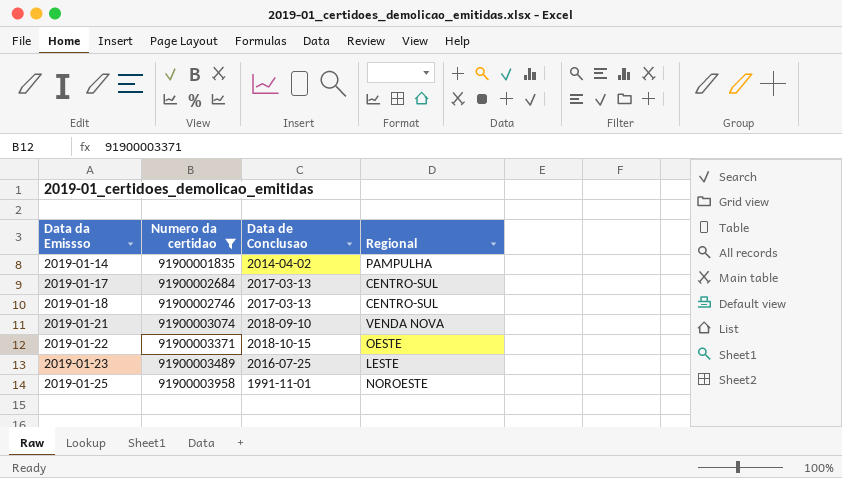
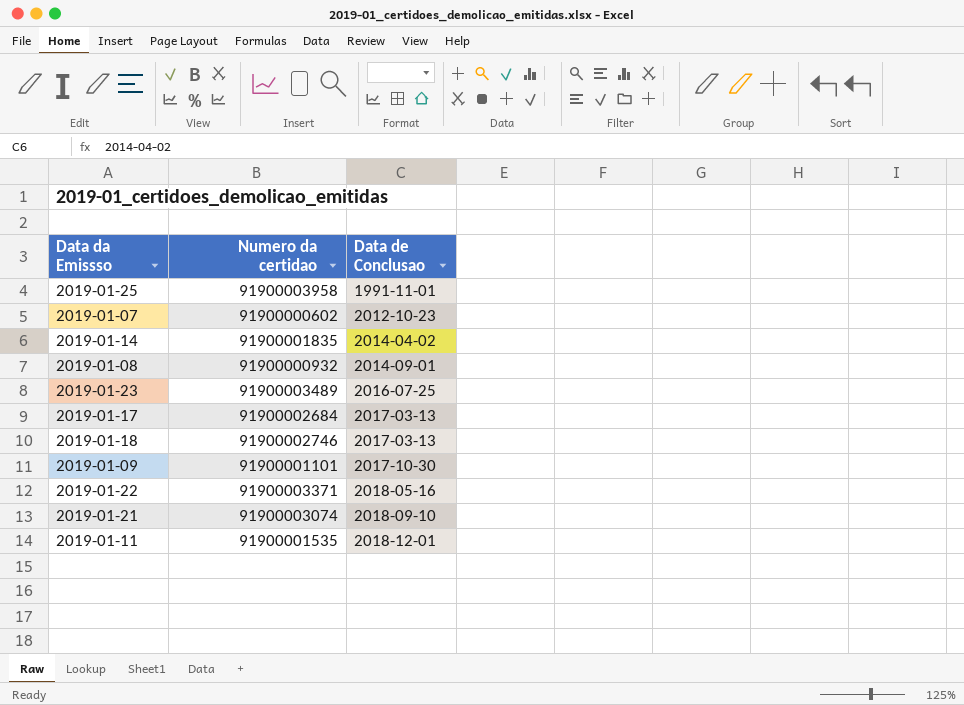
filter: Numero da certidao >= 91900001835 -> none
row order: Data da Emissso ascending -> Data de Conclusao ascending
column Regional | position: 4 -> none
2019-01-22 | Data de Conclusao: 2018-10-15 -> 2018-05-16

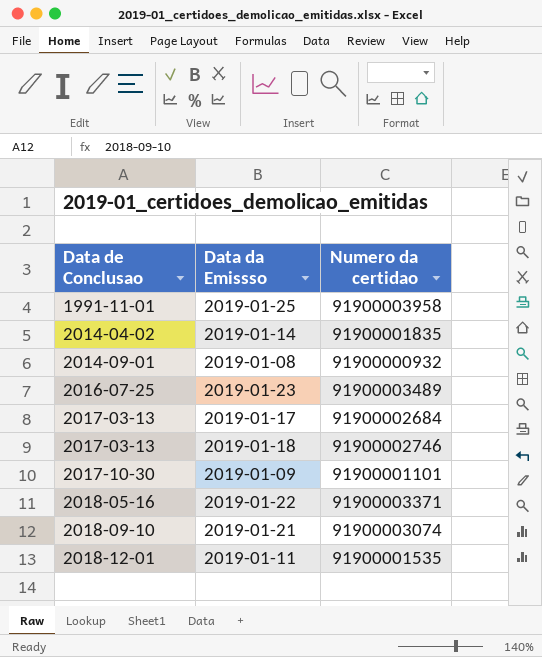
column Data de Conclusao | position: 3 -> 1
row 2019-01-07: 91900000602 | 2012-10-23 -> none

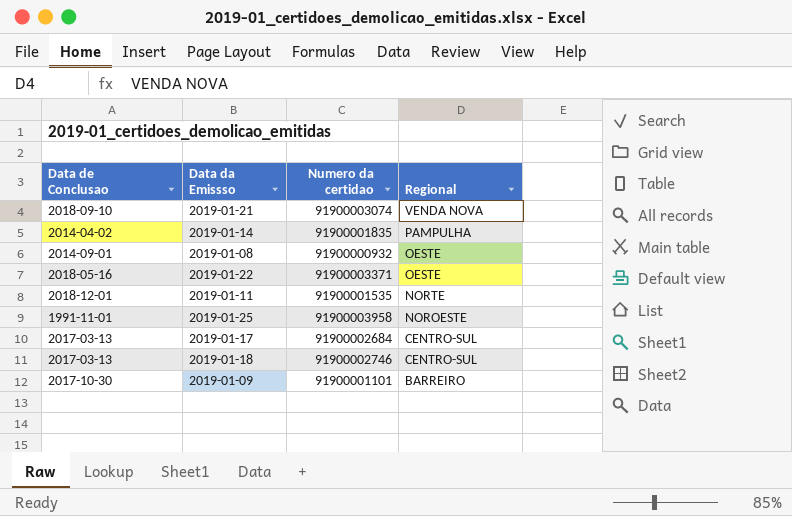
row order: Data de Conclusao ascending -> Regional descending
column Regional | position: none -> 4
row 2019-01-23: 2016-07-25 | 91900003489 -> none

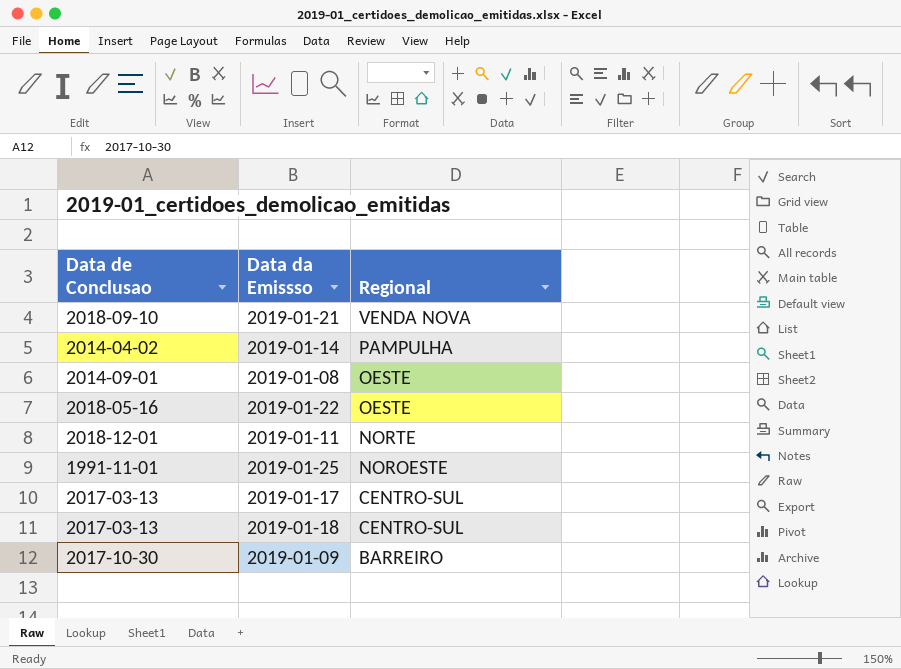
column Numero da certidao | position: 3 -> none

